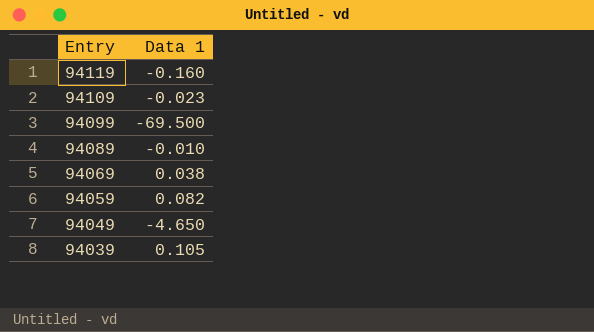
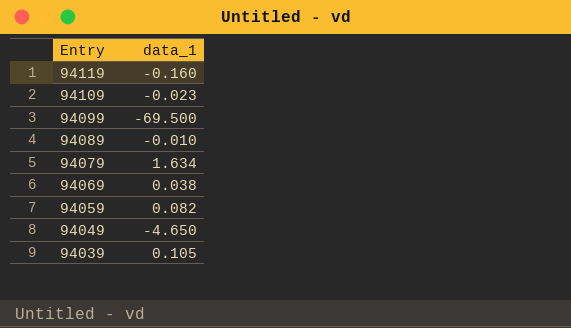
column name: Data 1 -> data_1
row 94079: none -> 1.634

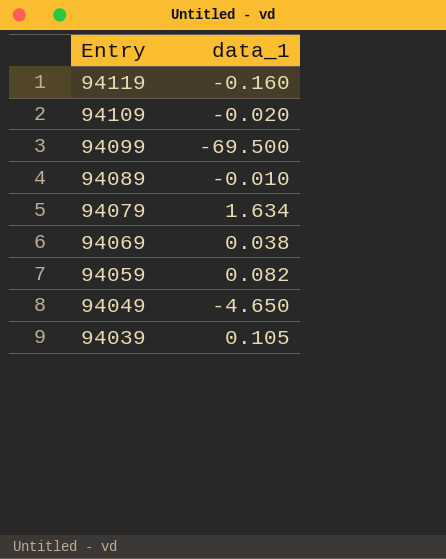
94109 | data_1: -0.023 -> -0.020

